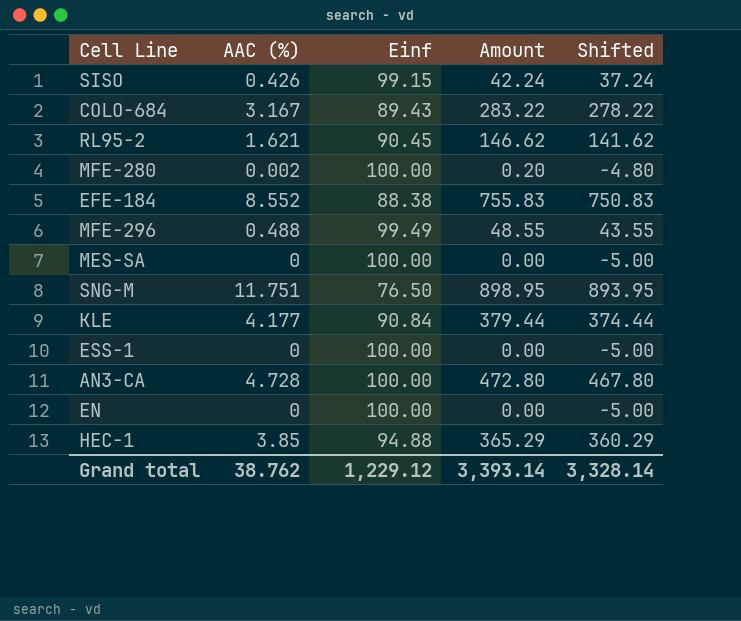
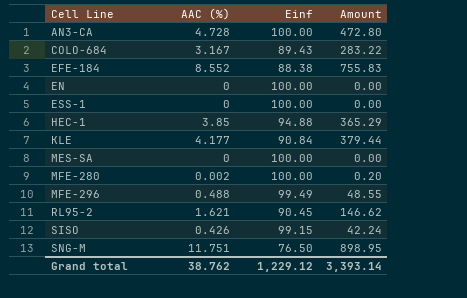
row order: none -> Cell Line ascending
column Shifted | formula: [Amount] - 5 -> none

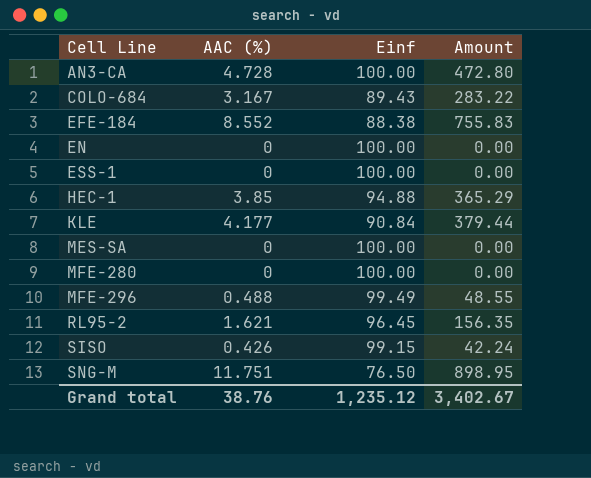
MFE-280 | AAC (%): 0.002 -> 0
MFE-280 | Amount: 0.20 -> 0.00
RL95-2 | Einf: 90.45 -> 96.45
RL95-2 | Amount: 146.62 -> 156.35
Grand total | AAC (%): 38.762 -> 38.76
Grand total | Einf: 1,229.12 -> 1,235.12
Grand total | Amount: 3,393.14 -> 3,402.67

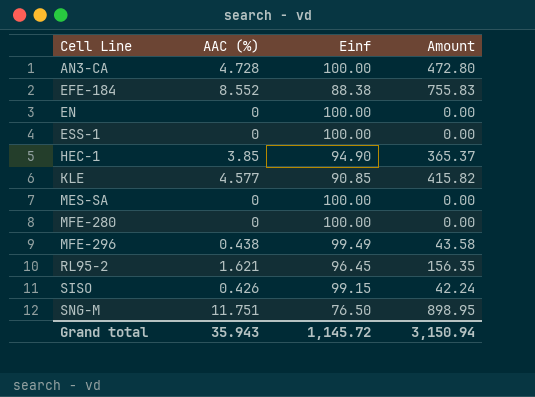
row COLO-684: 3.167 | 89.43 | 283.22 -> none
HEC-1 | Einf: 94.88 -> 94.90
HEC-1 | Amount: 365.29 -> 365.37
KLE | AAC (%): 4.177 -> 4.577
KLE | Einf: 90.84 -> 90.85
KLE | Amount: 379.44 -> 415.82
MFE-296 | AAC (%): 0.488 -> 0.438
MFE-296 | Amount: 48.55 -> 43.58
Grand total | AAC (%): 38.76 -> 35.943
Grand total | Einf: 1,235.12 -> 1,145.72
Grand total | Amount: 3,402.67 -> 3,150.94

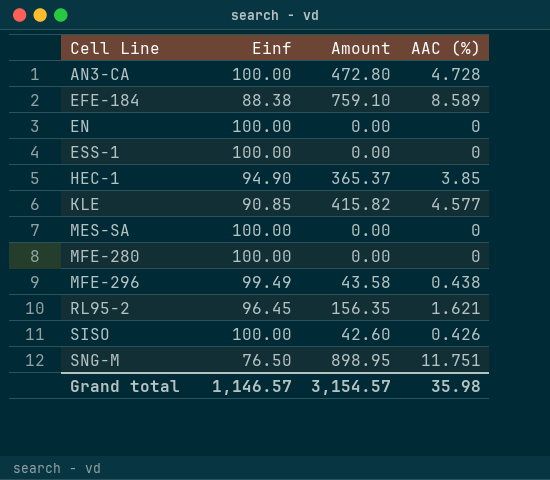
column AAC (%) | position: 2 -> 4
EFE-184 | Amount: 755.83 -> 759.10
EFE-184 | AAC (%): 8.552 -> 8.589
SISO | Einf: 99.15 -> 100.00
SISO | Amount: 42.24 -> 42.60
Grand total | Einf: 1,145.72 -> 1,146.57
Grand total | Amount: 3,150.94 -> 3,154.57
Grand total | AAC (%): 35.943 -> 35.98

